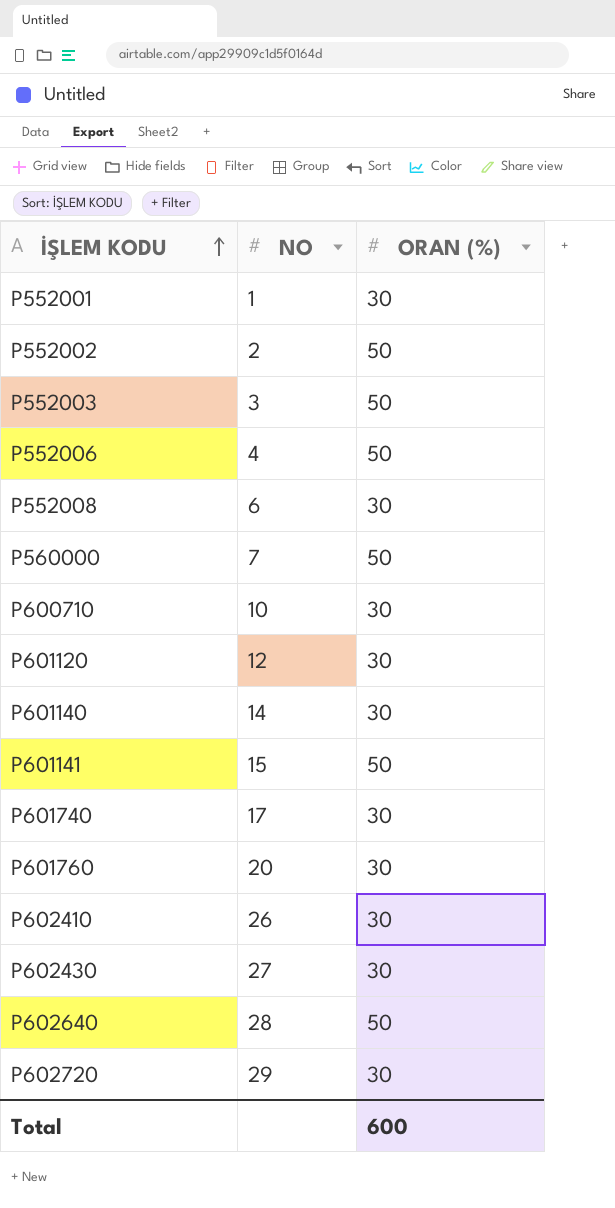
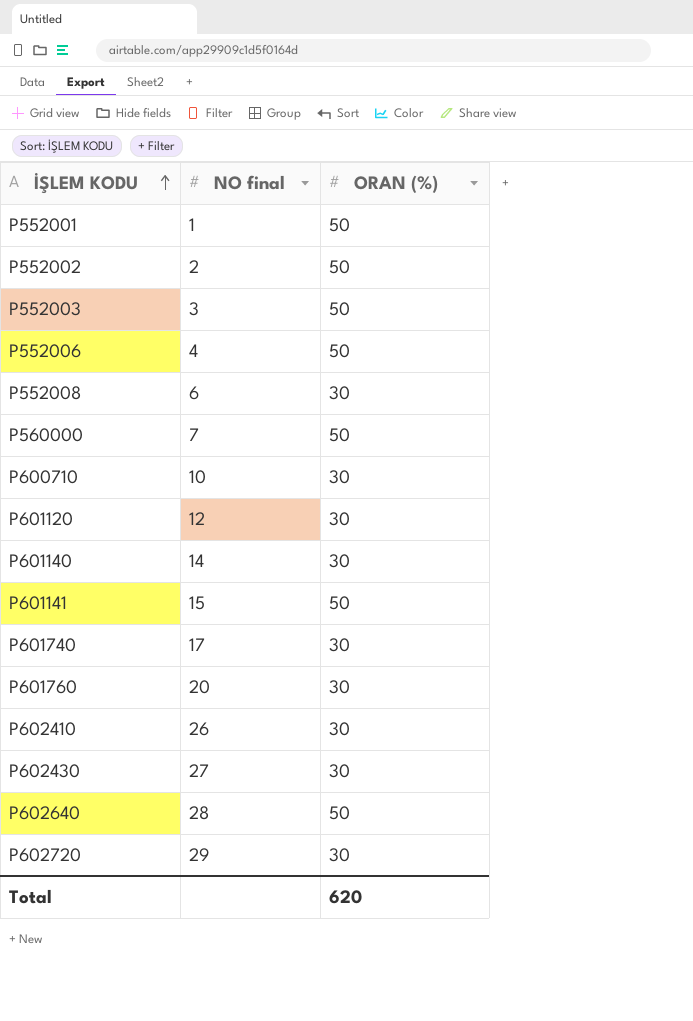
column name: NO -> NO final
P552001 | ORAN (%): 30 -> 50
Total | ORAN (%): 600 -> 620

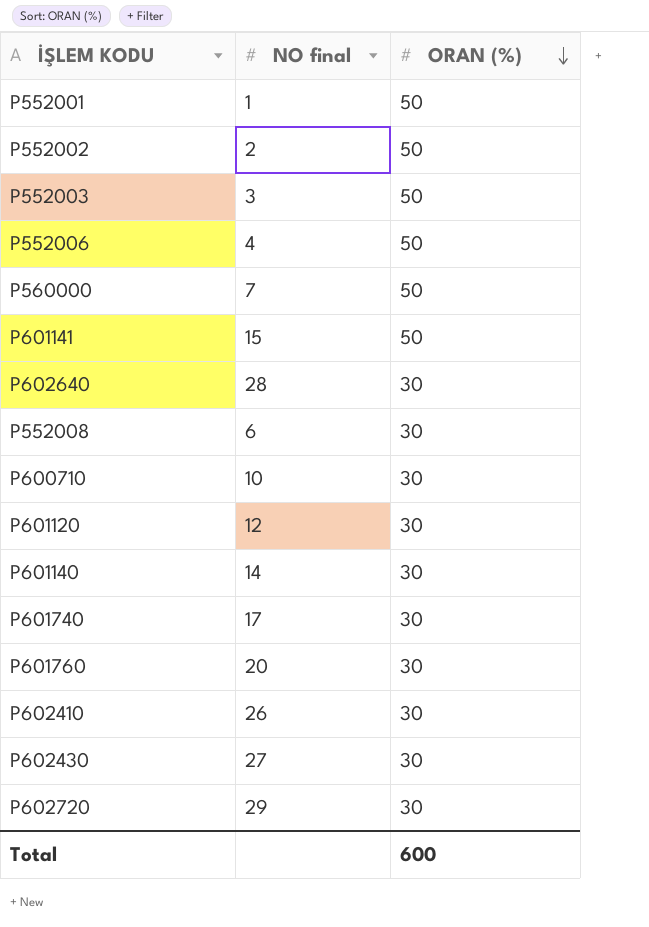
row order: İŞLEM KODU ascending -> ORAN (%) descending
P602640 | ORAN (%): 50 -> 30
Total | ORAN (%): 620 -> 600

